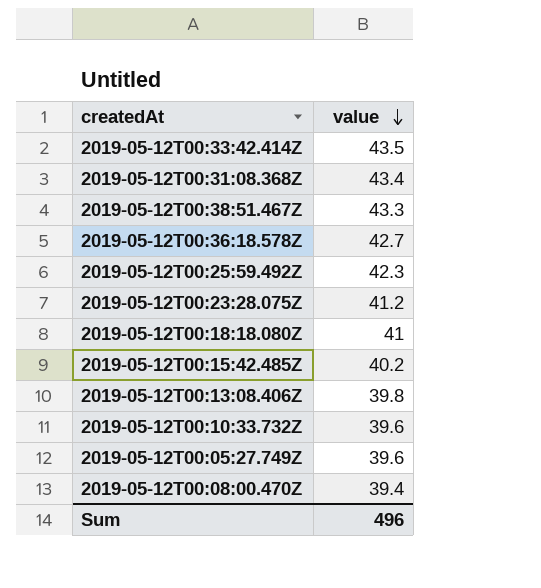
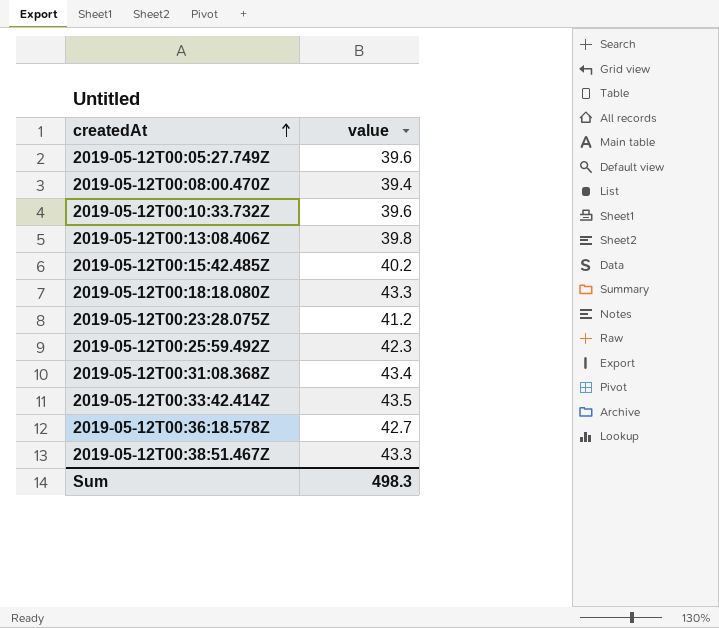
row order: value descending -> createdAt ascending
2019-05-12T00:18:18.080Z | value: 41 -> 43.3
Sum | value: 496 -> 498.3

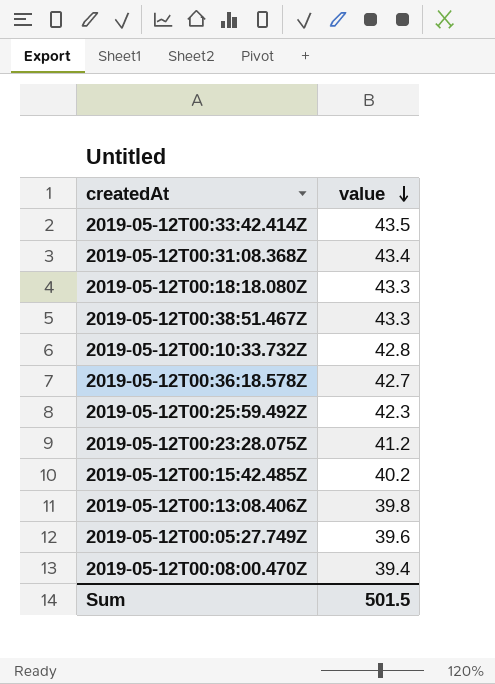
row order: createdAt ascending -> value descending
2019-05-12T00:10:33.732Z | value: 39.6 -> 42.8
Sum | value: 498.3 -> 501.5

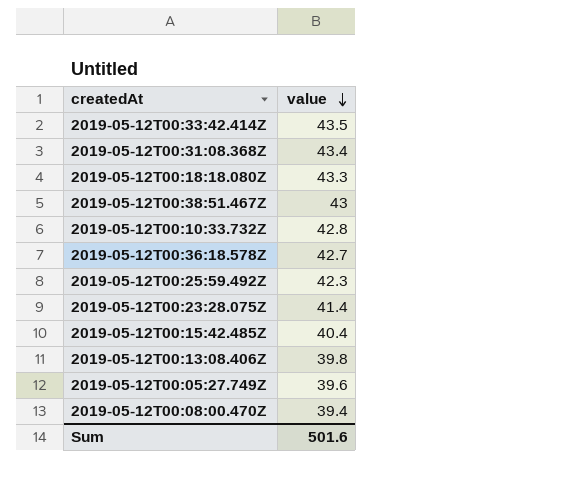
2019-05-12T00:38:51.467Z | value: 43.3 -> 43
2019-05-12T00:23:28.075Z | value: 41.2 -> 41.4
2019-05-12T00:15:42.485Z | value: 40.2 -> 40.4
Sum | value: 501.5 -> 501.6

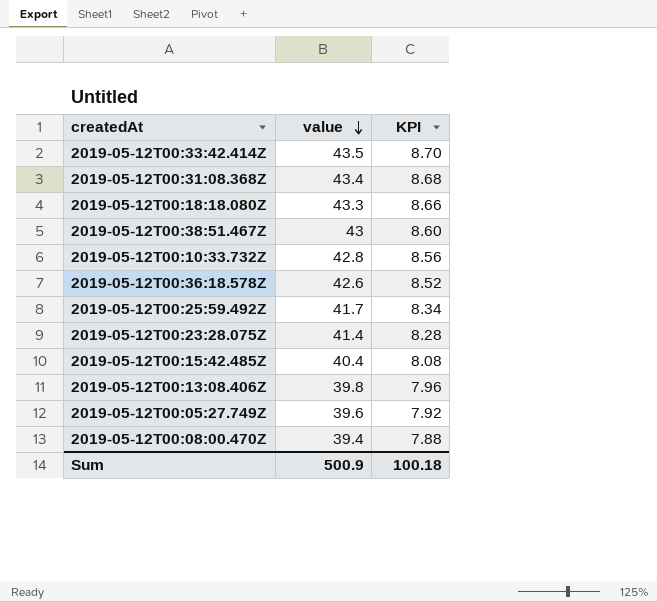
column KPI | formula: none -> [value] * 0.2
2019-05-12T00:36:18.578Z | value: 42.7 -> 42.6
2019-05-12T00:25:59.492Z | value: 42.3 -> 41.7
Sum | value: 501.6 -> 500.9

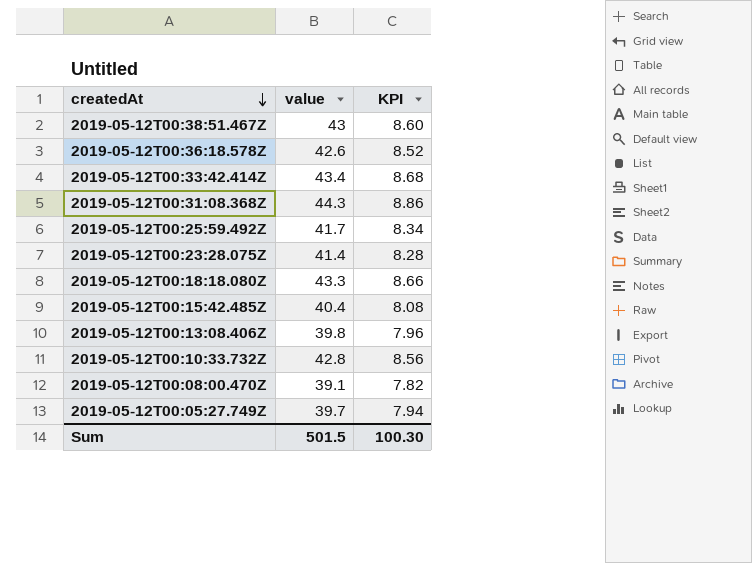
row order: value descending -> createdAt descending
2019-05-12T00:33:42.414Z | value: 43.5 -> 43.4
2019-05-12T00:33:42.414Z | KPI: 8.70 -> 8.68
2019-05-12T00:31:08.368Z | value: 43.4 -> 44.3
2019-05-12T00:31:08.368Z | KPI: 8.68 -> 8.86
2019-05-12T00:08:00.470Z | value: 39.4 -> 39.1
2019-05-12T00:08:00.470Z | KPI: 7.88 -> 7.82
2019-05-12T00:05:27.749Z | value: 39.6 -> 39.7
2019-05-12T00:05:27.749Z | KPI: 7.92 -> 7.94
Sum | value: 500.9 -> 501.5
Sum | KPI: 100.18 -> 100.30

